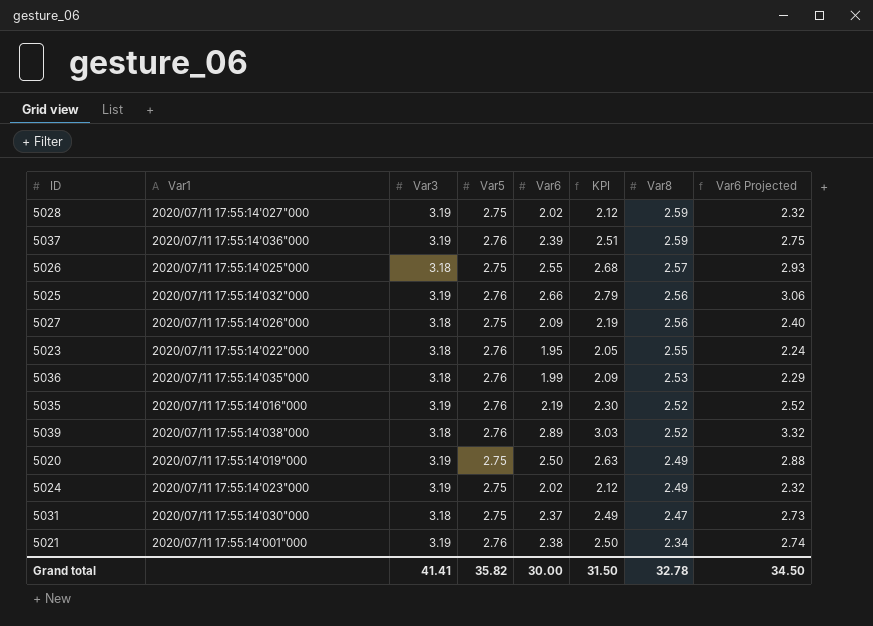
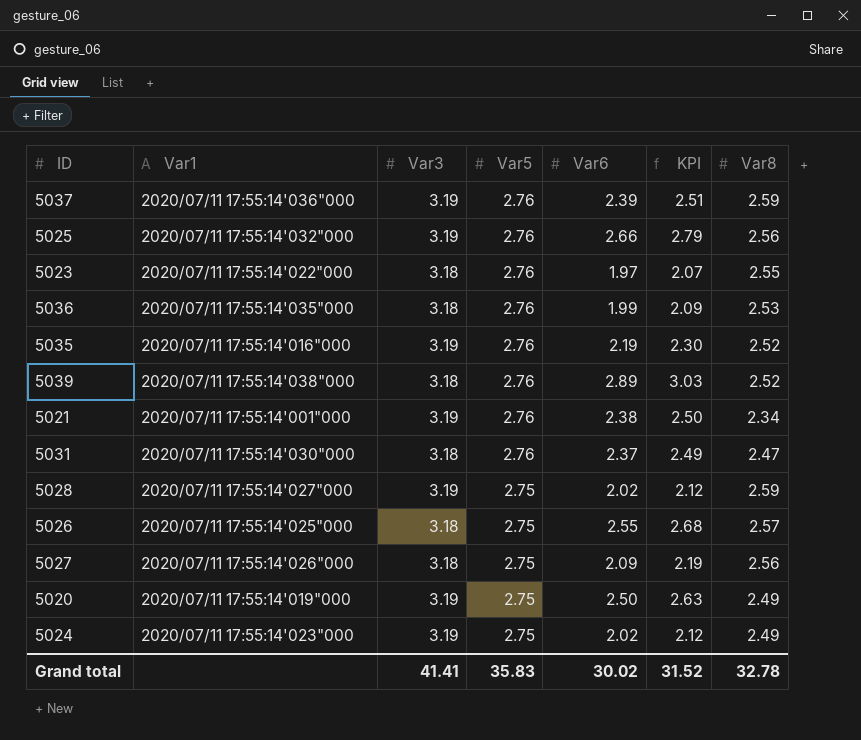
row order: Var8 descending -> Var5 descending
column Var6 Projected | formula: [Var6] * 1.15 -> none
5023 | Var6: 1.95 -> 1.97
5023 | KPI: 2.05 -> 2.07
5031 | Var5: 2.75 -> 2.76
Grand total | Var5: 35.82 -> 35.83
Grand total | Var6: 30.00 -> 30.02
Grand total | KPI: 31.50 -> 31.52

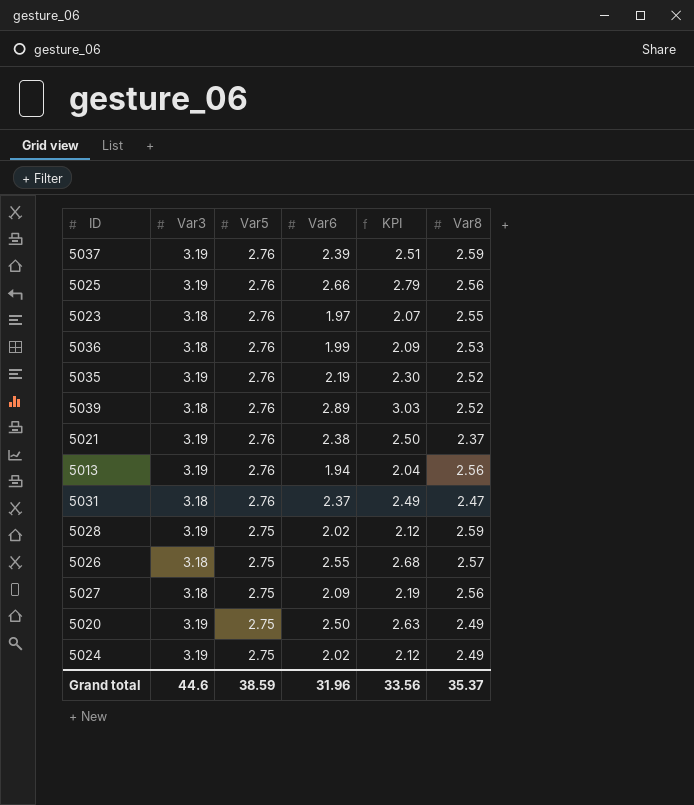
column Var1 | position: 2 -> none
5021 | Var8: 2.34 -> 2.37
row 5013: none -> 3.19 | 2.76 | 1.94 | 2.04 | 2.56
Grand total | Var3: 41.41 -> 44.6
Grand total | Var5: 35.83 -> 38.59
Grand total | Var6: 30.02 -> 31.96
Grand total | KPI: 31.52 -> 33.56
Grand total | Var8: 32.78 -> 35.37

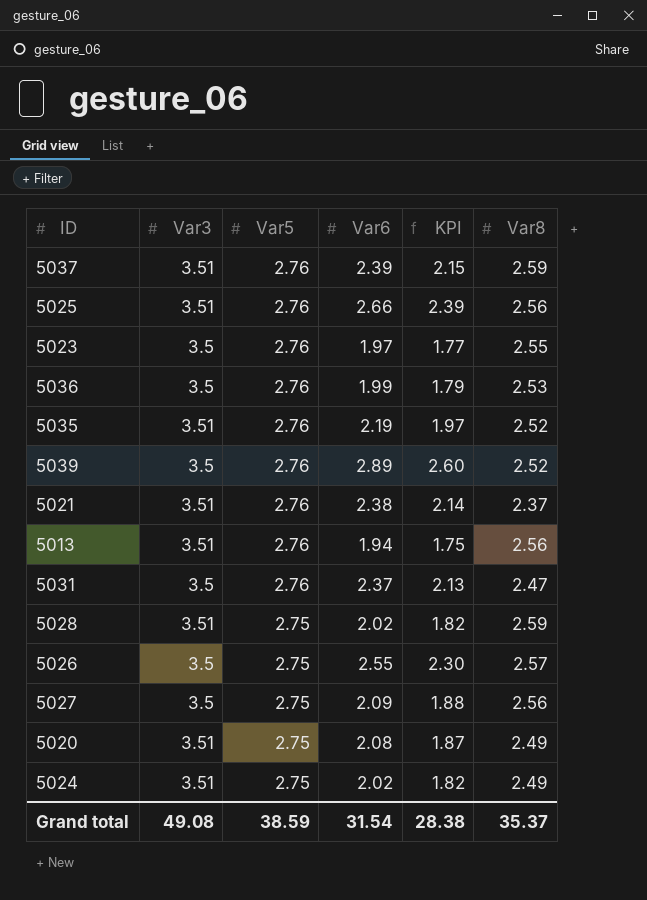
column KPI | formula: [Var6] * 1.05 -> [Var6] * 0.9
5037 | Var3: 3.19 -> 3.51
5025 | Var3: 3.19 -> 3.51
5023 | Var3: 3.18 -> 3.5
5036 | Var3: 3.18 -> 3.5
5035 | Var3: 3.19 -> 3.51
5039 | Var3: 3.18 -> 3.5
5021 | Var3: 3.19 -> 3.51
5013 | Var3: 3.19 -> 3.51
5031 | Var3: 3.18 -> 3.5
5028 | Var3: 3.19 -> 3.51
5026 | Var3: 3.18 -> 3.5
5027 | Var3: 3.18 -> 3.5
5020 | Var3: 3.19 -> 3.51
5020 | Var6: 2.50 -> 2.08
5024 | Var3: 3.19 -> 3.51
Grand total | Var3: 44.6 -> 49.08
Grand total | Var6: 31.96 -> 31.54
Grand total | KPI: 33.56 -> 28.38

